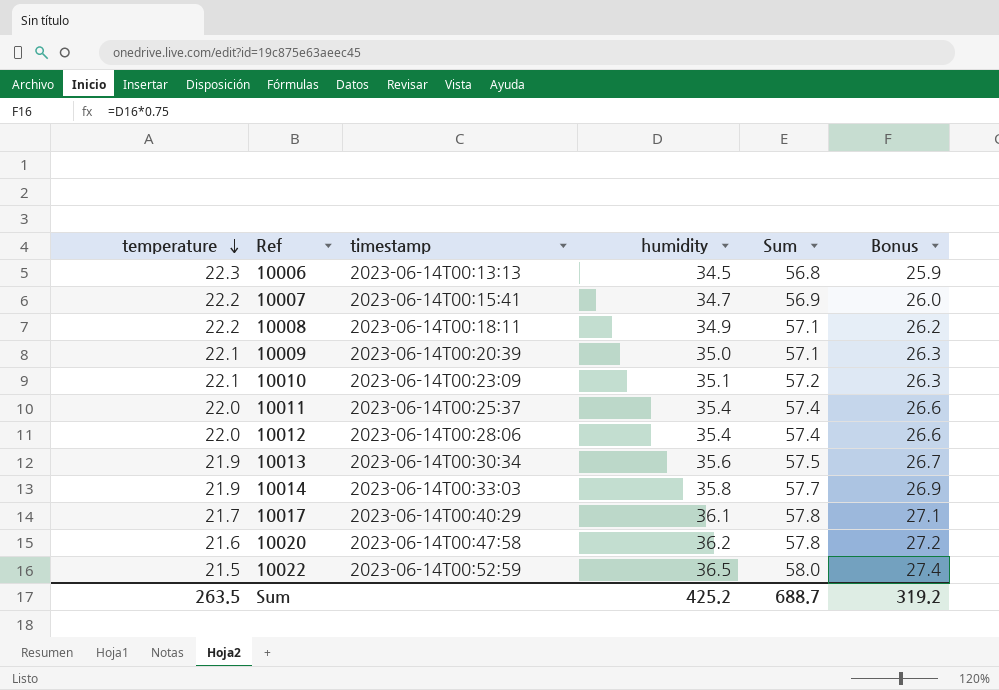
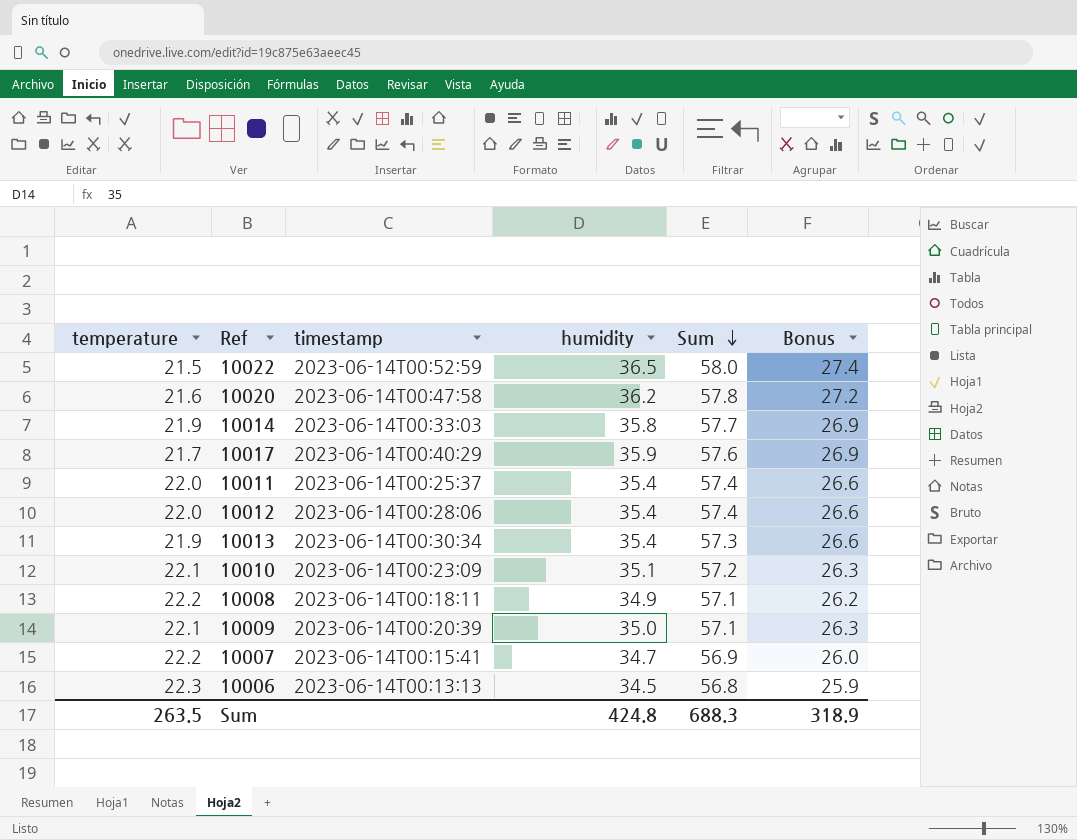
row order: temperature descending -> Sum descending
10017 | humidity: 36.1 -> 35.9
10017 | Sum: 57.8 -> 57.6
10017 | Bonus: 27.1 -> 26.9
10013 | humidity: 35.6 -> 35.4
10013 | Sum: 57.5 -> 57.3
10013 | Bonus: 26.7 -> 26.6
Sum | humidity: 425.2 -> 424.8
Sum | Sum: 688.7 -> 688.3
Sum | Bonus: 319.2 -> 318.9

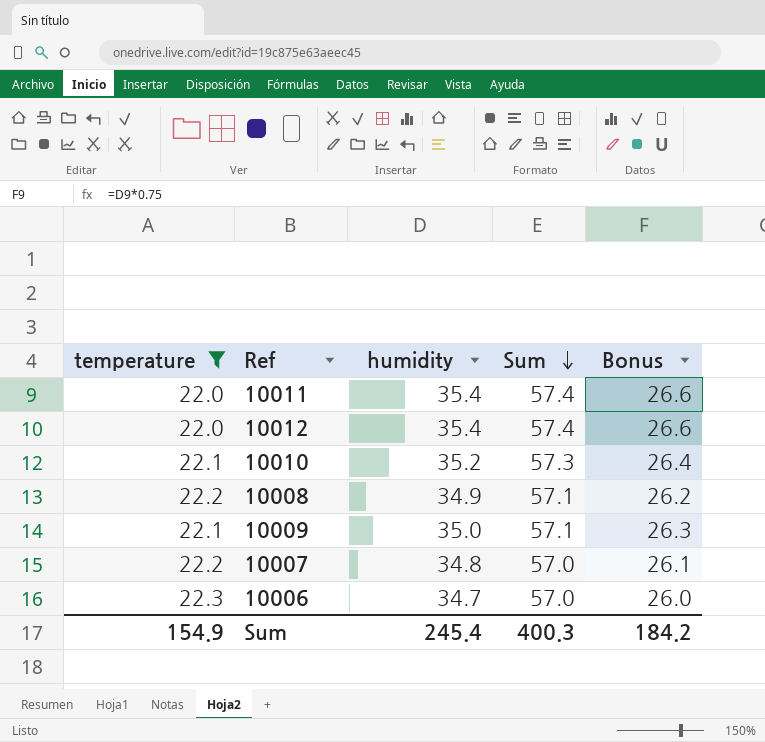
filter: none -> temperature >= 22.0
column timestamp | position: 3 -> none
10010 | humidity: 35.1 -> 35.2
10010 | Sum: 57.2 -> 57.3
10010 | Bonus: 26.3 -> 26.4
10007 | humidity: 34.7 -> 34.8
10007 | Sum: 56.9 -> 57.0
10007 | Bonus: 26.0 -> 26.1
10006 | humidity: 34.5 -> 34.7
10006 | Sum: 56.8 -> 57.0
10006 | Bonus: 25.9 -> 26.0
Sum | temperature: 263.5 -> 154.9
Sum | humidity: 424.8 -> 245.4
Sum | Sum: 688.3 -> 400.3
Sum | Bonus: 318.9 -> 184.2

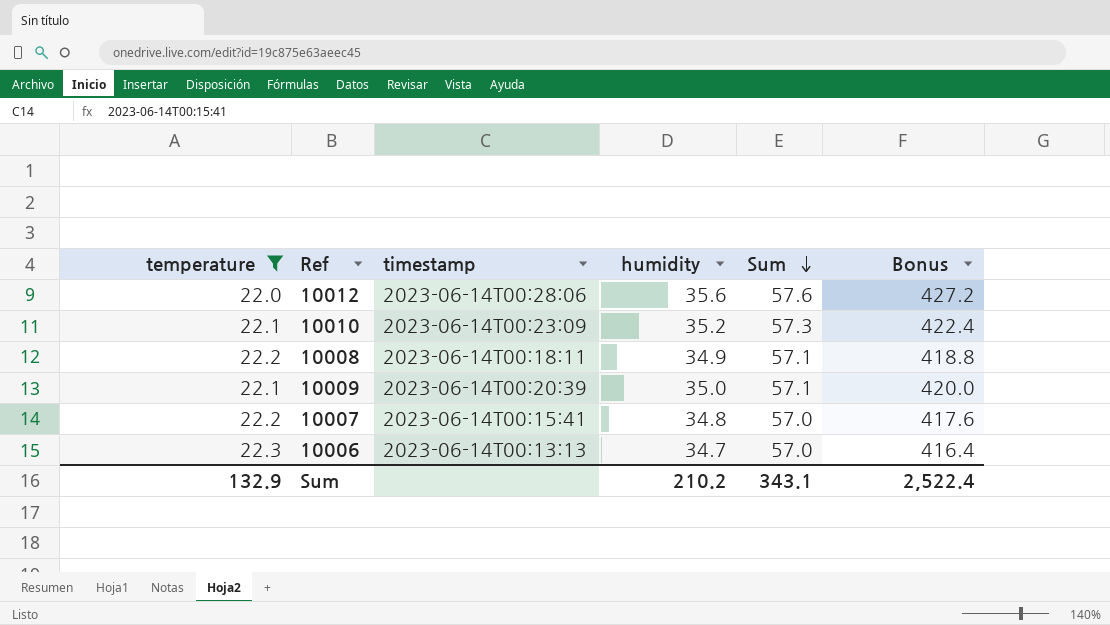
column timestamp | position: none -> 3
column Bonus | formula: [humidity] * 0.75 -> [humidity] * 12
row 10011: 22.0 | 35.4 | 57.4 | 26.6 -> none
10012 | humidity: 35.4 -> 35.6
10012 | Sum: 57.4 -> 57.6
Sum | temperature: 154.9 -> 132.9
Sum | humidity: 245.4 -> 210.2
Sum | Sum: 400.3 -> 343.1
Sum | Bonus: 184.2 -> 2,522.4

